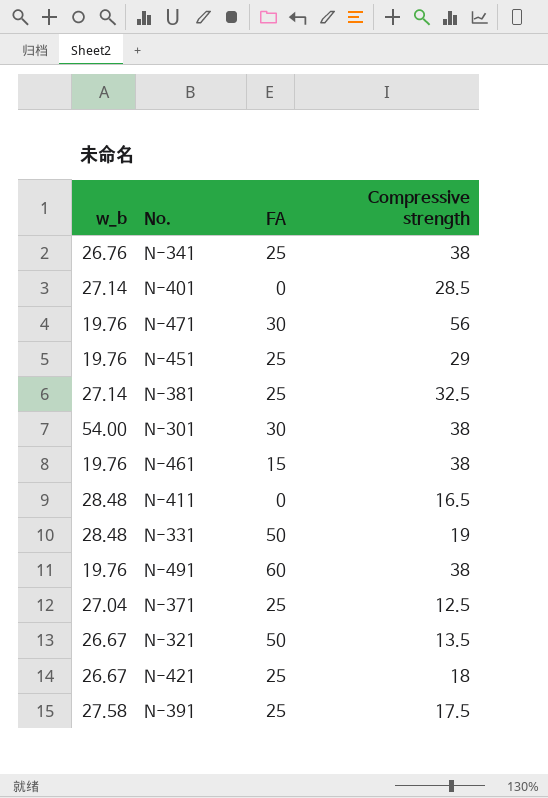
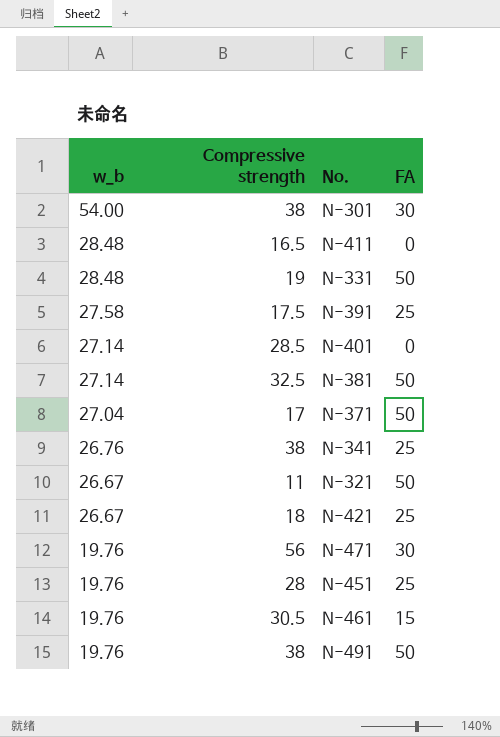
row order: none -> w_b descending
column Compressive strength | position: 4 -> 2
N-381 | FA: 25 -> 50
N-371 | Compressive strength: 12.5 -> 17
N-371 | FA: 25 -> 50
N-321 | Compressive strength: 13.5 -> 11
N-451 | Compressive strength: 29 -> 28
N-461 | Compressive strength: 38 -> 30.5
N-491 | FA: 60 -> 50

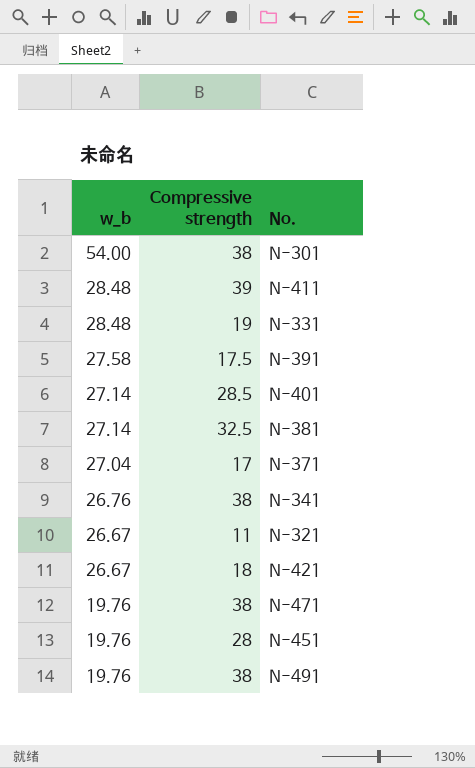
column FA | position: 4 -> none
row N-461: 19.76 | 30.5 | 15 -> none
N-411 | Compressive strength: 16.5 -> 39
N-471 | Compressive strength: 56 -> 38

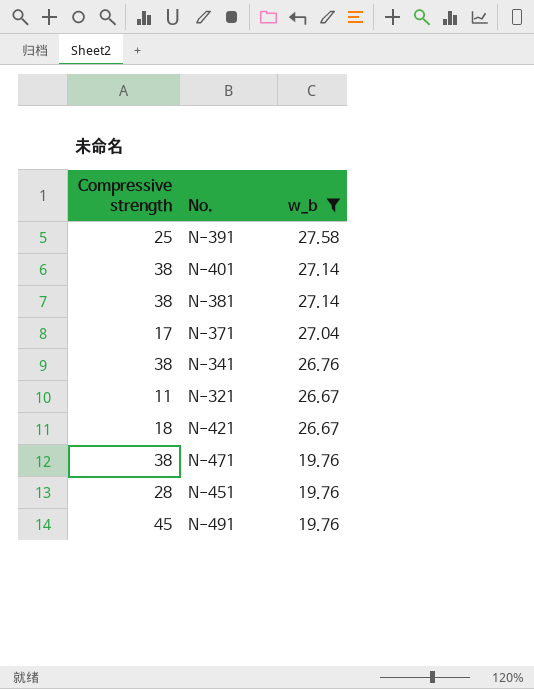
filter: none -> w_b <= 27.58
column w_b | position: 1 -> 3
N-391 | Compressive strength: 17.5 -> 25
N-401 | Compressive strength: 28.5 -> 38
N-381 | Compressive strength: 32.5 -> 38
N-491 | Compressive strength: 38 -> 45

